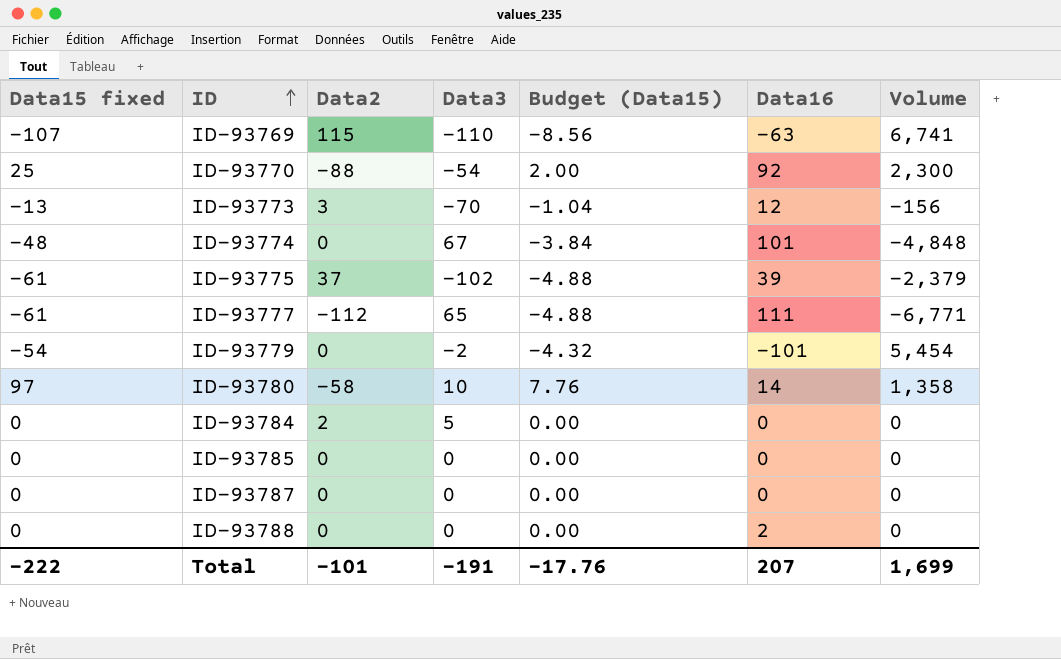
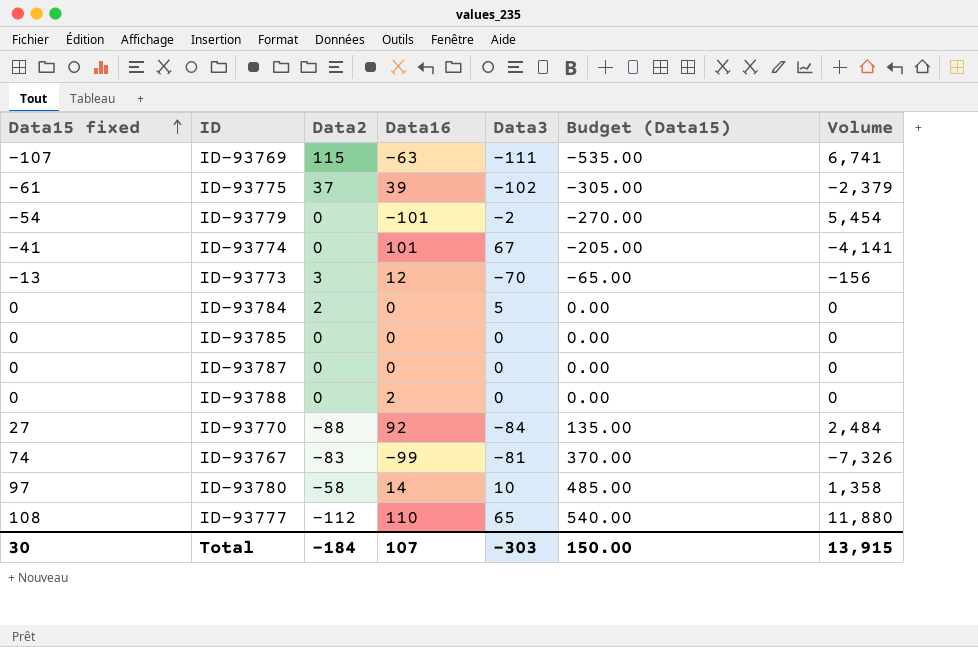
row order: ID ascending -> Data15 fixed ascending
column Data16 | position: 6 -> 4
column Budget (Data15) | formula: [Data15 fixed] * 0.08 -> [Data15 fixed] * 5
ID-93769 | Data3: -110 -> -111
ID-93774 | Data15 fixed: -48 -> -41
ID-93774 | Volume: -4,848 -> -4,141
ID-93770 | Data15 fixed: 25 -> 27
ID-93770 | Data3: -54 -> -84
ID-93770 | Volume: 2,300 -> 2,484
row ID-93767: none -> 74 | -83 | -99 | -81 | 370.00 | -7,326
ID-93777 | Data15 fixed: -61 -> 108
ID-93777 | Data16: 111 -> 110
ID-93777 | Volume: -6,771 -> 11,880
Total | Data15 fixed: -222 -> 30
Total | Data2: -101 -> -184
Total | Data16: 207 -> 107
Total | Data3: -191 -> -303
Total | Budget (Data15): -17.76 -> 150.00
Total | Volume: 1,699 -> 13,915

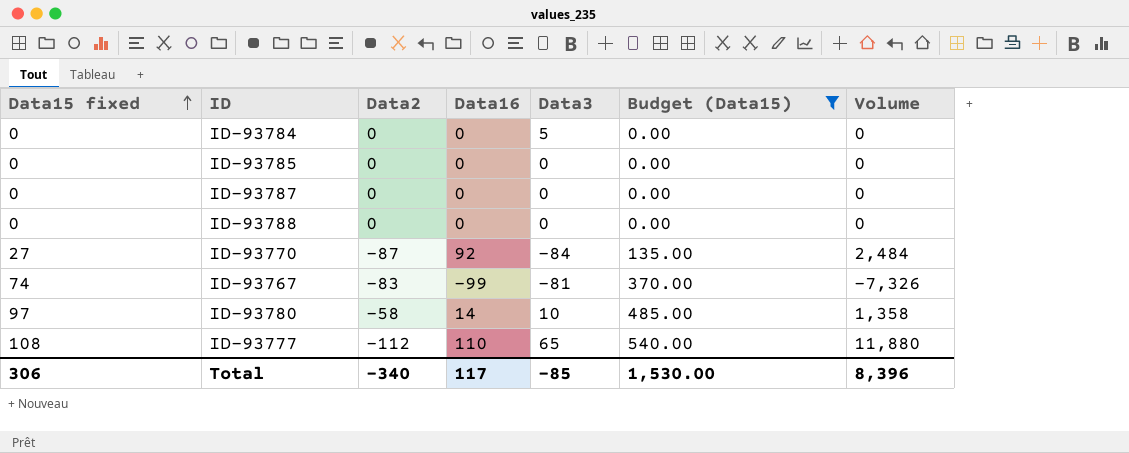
filter: none -> Budget (Data15) >= 0.00
ID-93784 | Data2: 2 -> 0
ID-93788 | Data16: 2 -> 0
ID-93770 | Data2: -88 -> -87
Total | Data15 fixed: 30 -> 306
Total | Data2: -184 -> -340
Total | Data16: 107 -> 117
Total | Data3: -303 -> -85
Total | Budget (Data15): 150.00 -> 1,530.00
Total | Volume: 13,915 -> 8,396

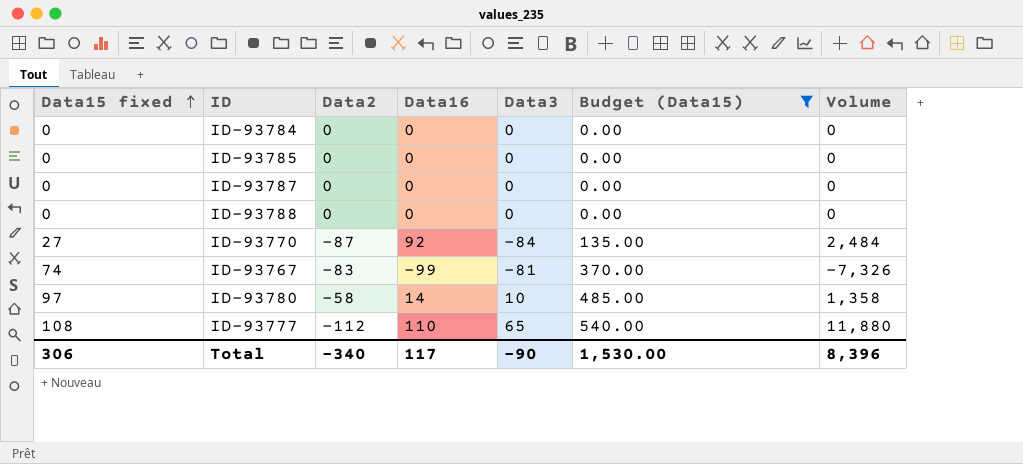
ID-93784 | Data3: 5 -> 0
Total | Data3: -85 -> -90

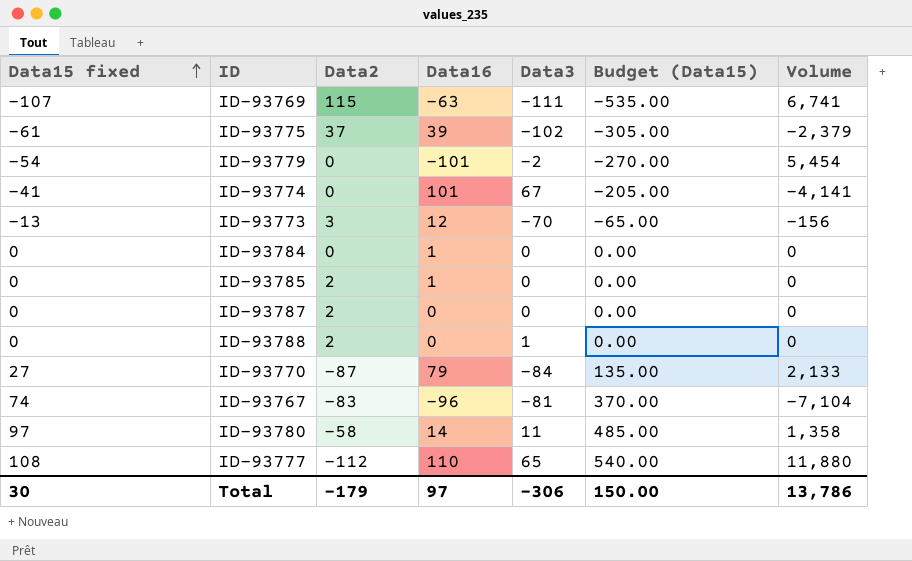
filter: Budget (Data15) >= 0.00 -> none
ID-93784 | Data16: 0 -> 1
ID-93785 | Data2: 0 -> 2
ID-93785 | Data16: 0 -> 1
ID-93787 | Data2: 0 -> 2
ID-93788 | Data2: 0 -> 2
ID-93788 | Data3: 0 -> 1
ID-93770 | Data16: 92 -> 79
ID-93770 | Volume: 2,484 -> 2,133
ID-93767 | Data16: -99 -> -96
ID-93767 | Volume: -7,326 -> -7,104
ID-93780 | Data3: 10 -> 11
Total | Data15 fixed: 306 -> 30
Total | Data2: -340 -> -179
Total | Data16: 117 -> 97
Total | Data3: -90 -> -306
Total | Budget (Data15): 1,530.00 -> 150.00
Total | Volume: 8,396 -> 13,786

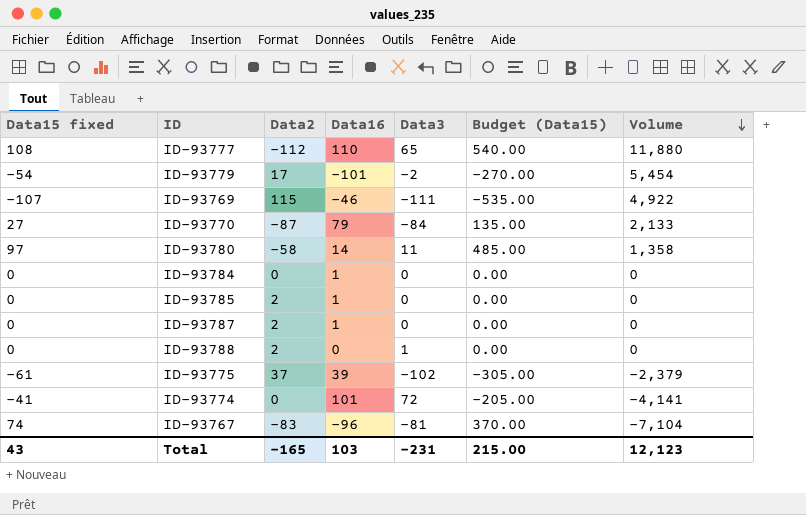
row order: Data15 fixed ascending -> Volume descending
row ID-93773: -13 | 3 | 12 | -70 | -65.00 | -156 -> none
ID-93779 | Data2: 0 -> 17
ID-93769 | Data16: -63 -> -46
ID-93769 | Volume: 6,741 -> 4,922
ID-93787 | Data16: 0 -> 1
ID-93774 | Data3: 67 -> 72
Total | Data15 fixed: 30 -> 43
Total | Data2: -179 -> -165
Total | Data16: 97 -> 103
Total | Data3: -306 -> -231
Total | Budget (Data15): 150.00 -> 215.00
Total | Volume: 13,786 -> 12,123

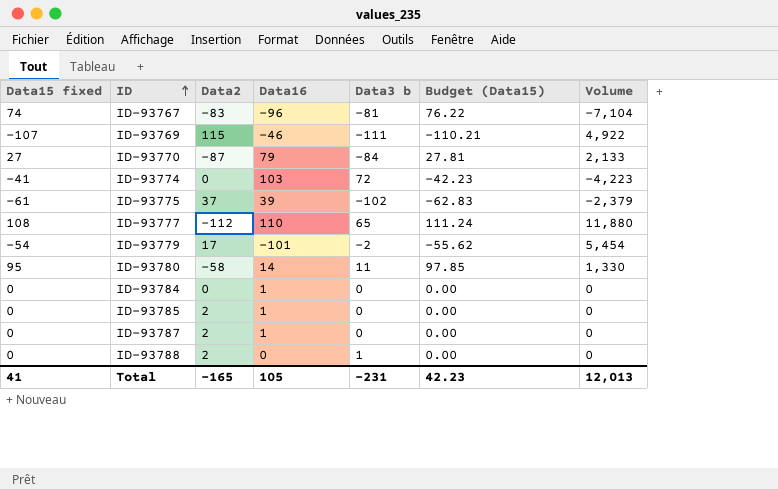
row order: Volume descending -> ID ascending
column name: Data3 -> Data3 b
column Budget (Data15) | formula: [Data15 fixed] * 5 -> [Data15 fixed] * 1.03
ID-93774 | Data16: 101 -> 103
ID-93774 | Volume: -4,141 -> -4,223
ID-93780 | Data15 fixed: 97 -> 95
ID-93780 | Volume: 1,358 -> 1,330
Total | Data15 fixed: 43 -> 41
Total | Data16: 103 -> 105
Total | Budget (Data15): 215.00 -> 42.23
Total | Volume: 12,123 -> 12,013

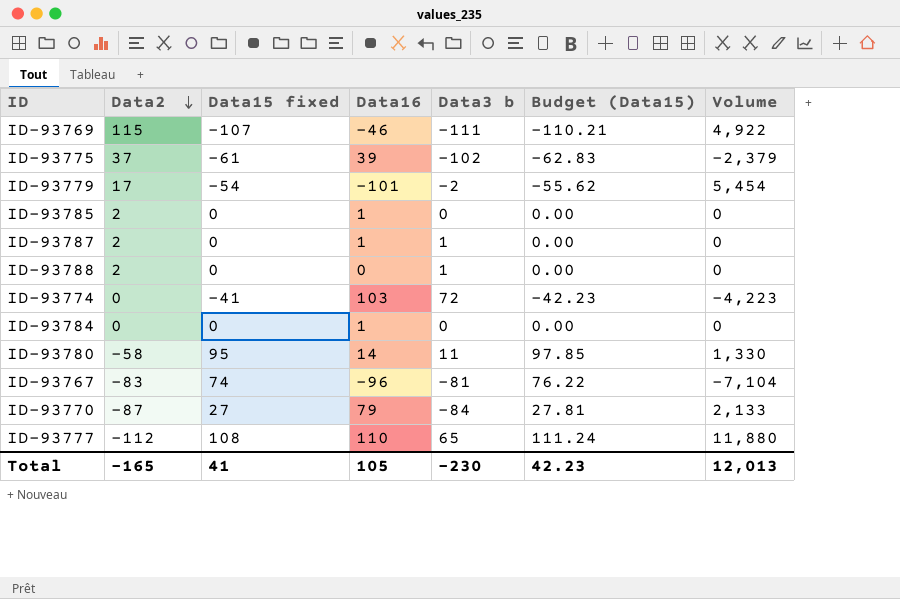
row order: ID ascending -> Data2 descending
column Data15 fixed | position: 1 -> 3
ID-93787 | Data3 b: 0 -> 1
Total | Data3 b: -231 -> -230

